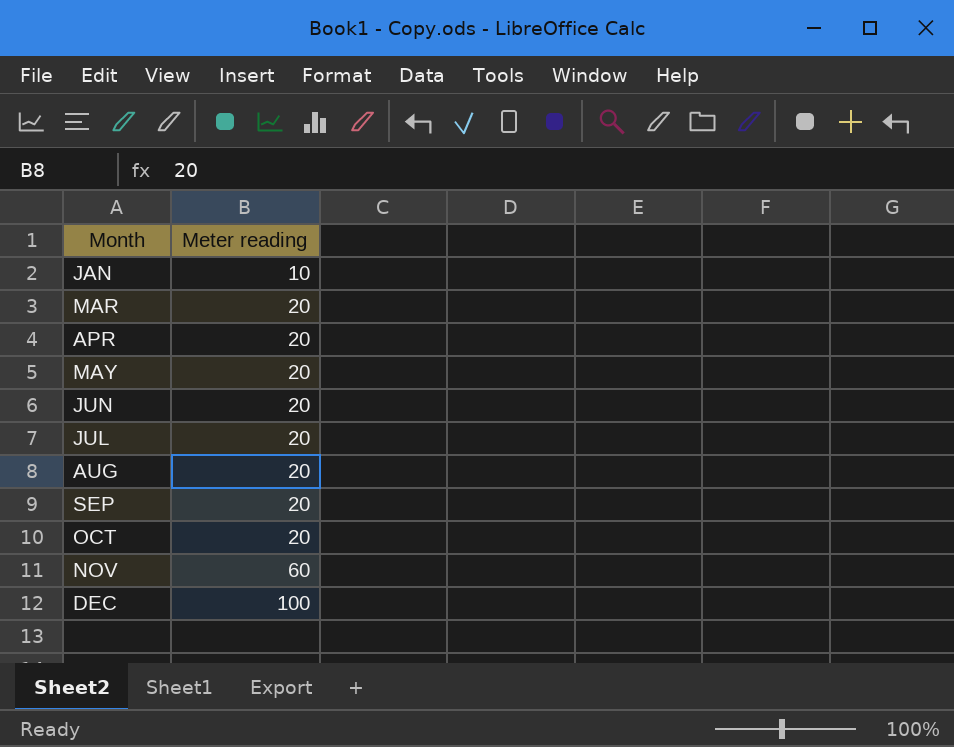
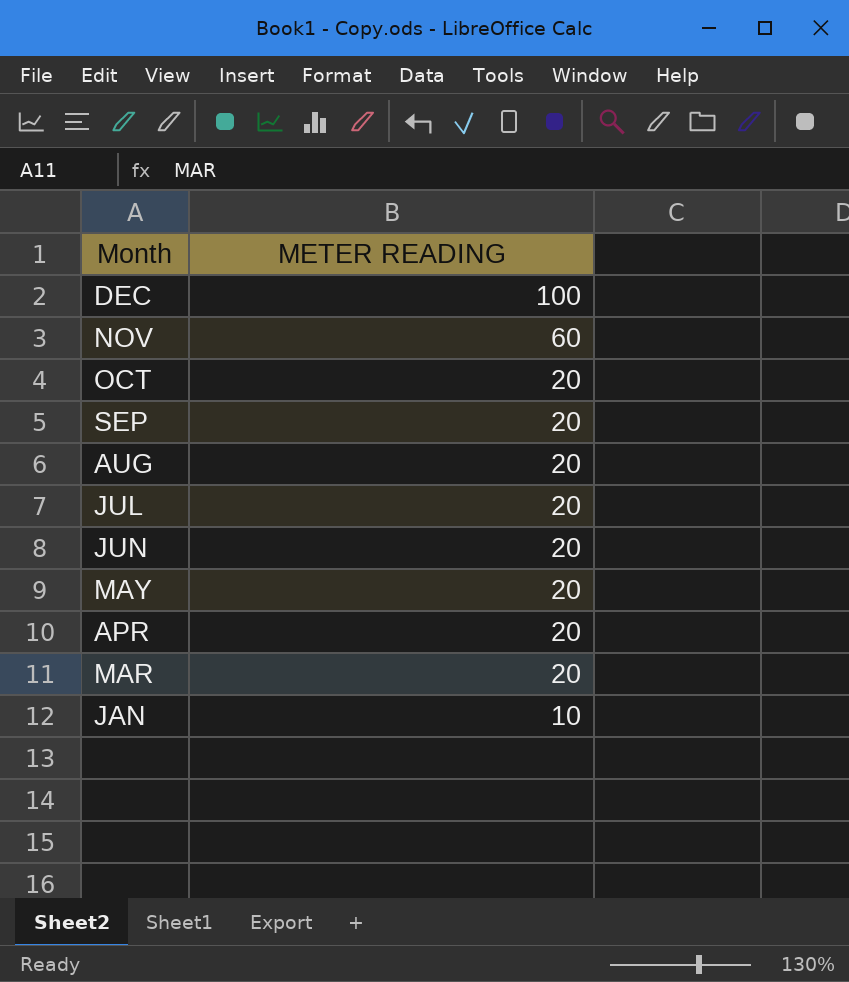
row order: Month ascending -> Month descending
column name: Meter reading -> METER READING

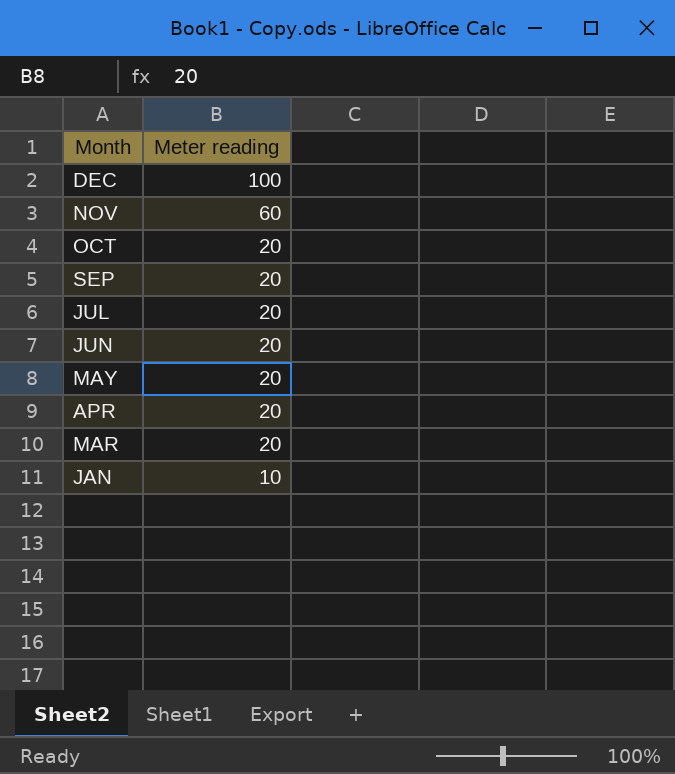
column name: METER READING -> Meter reading
row AUG: 20 -> none

